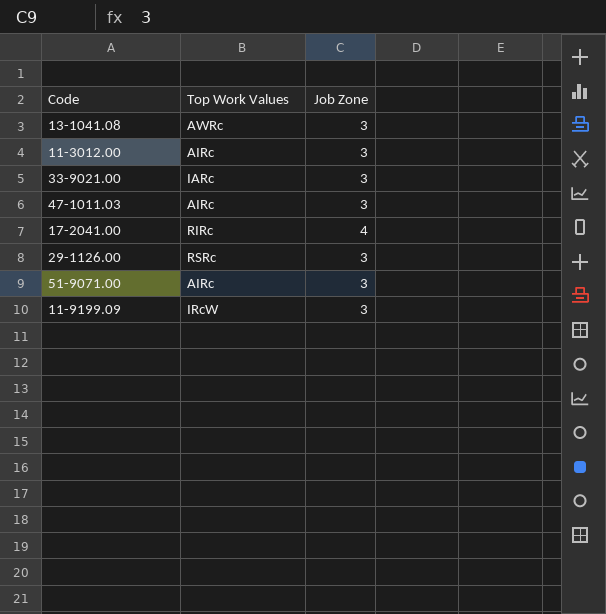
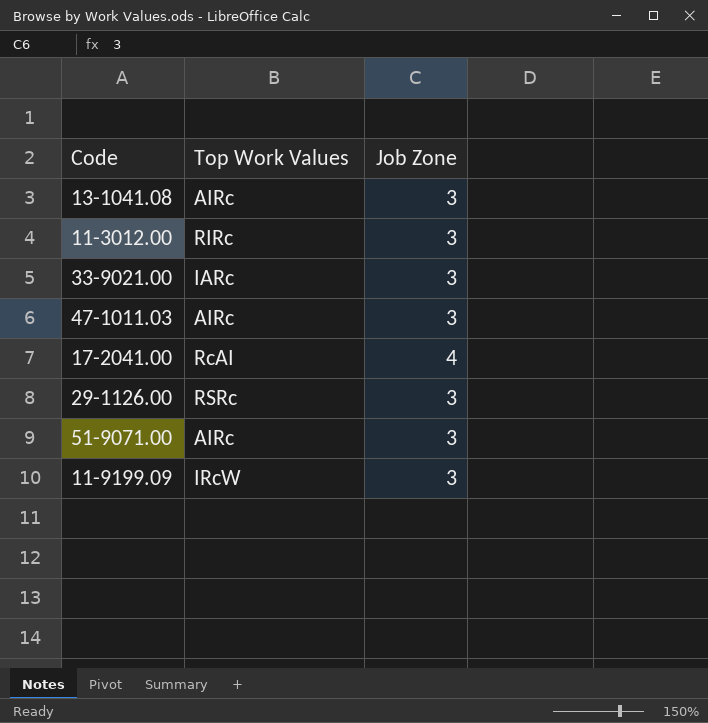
13-1041.08 | Top Work Values: AWRc -> AIRc
11-3012.00 | Top Work Values: AIRc -> RIRc
17-2041.00 | Top Work Values: RIRc -> RcAI

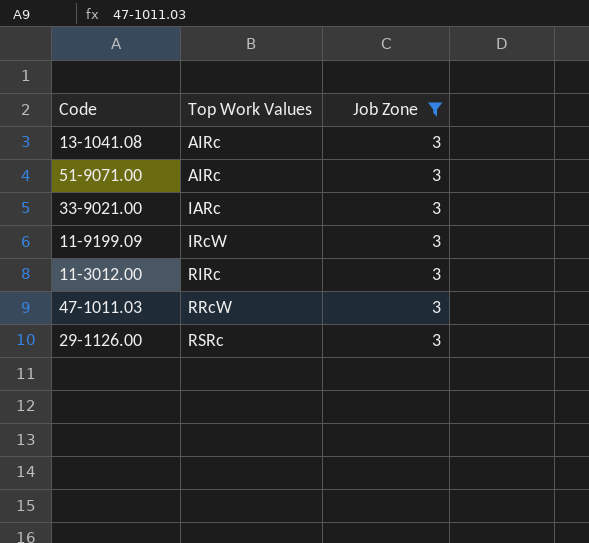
filter: none -> Job Zone = 3
row order: none -> Top Work Values ascending
47-1011.03 | Top Work Values: AIRc -> RRcW

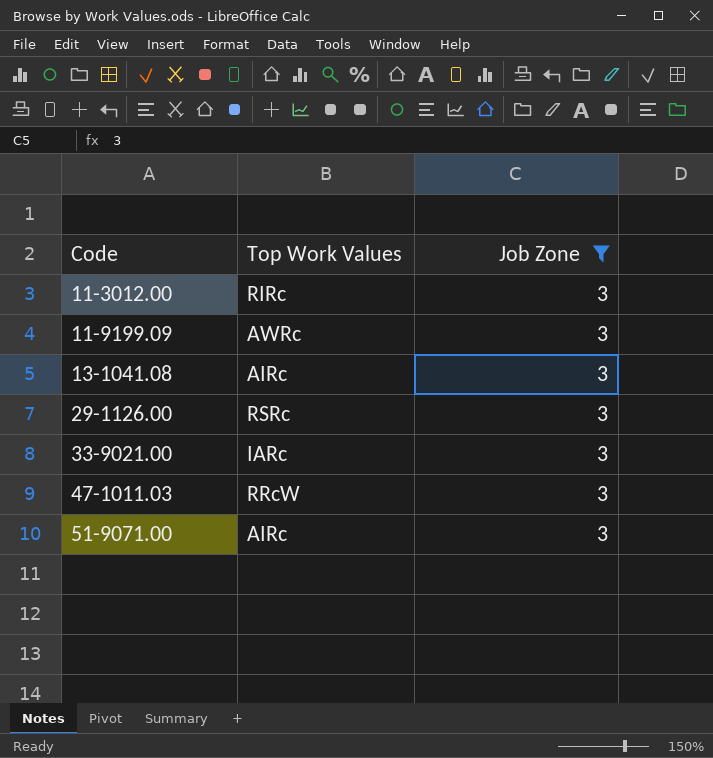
row order: Top Work Values ascending -> Code ascending
11-9199.09 | Top Work Values: IRcW -> AWRc

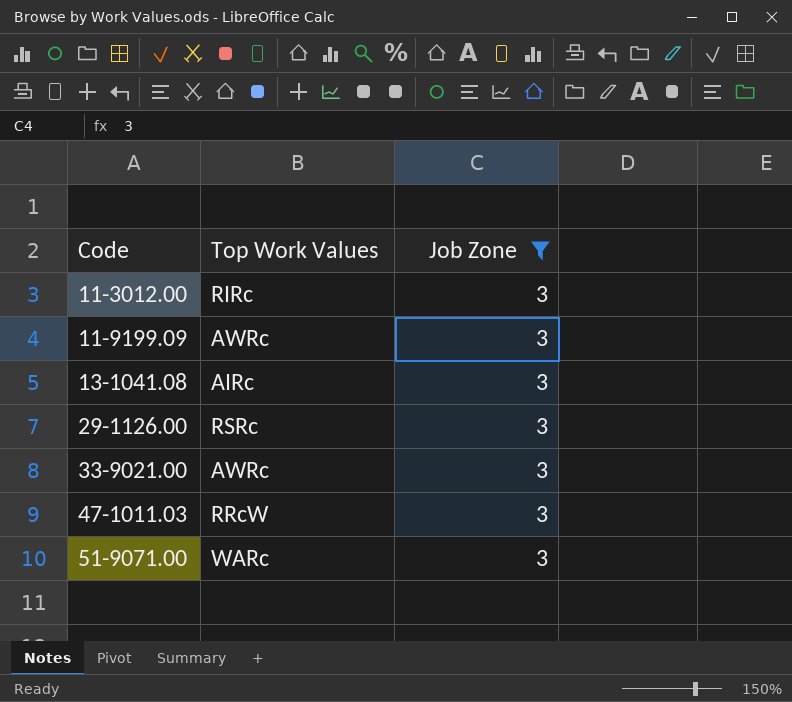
33-9021.00 | Top Work Values: IARc -> AWRc
51-9071.00 | Top Work Values: AIRc -> WARc

